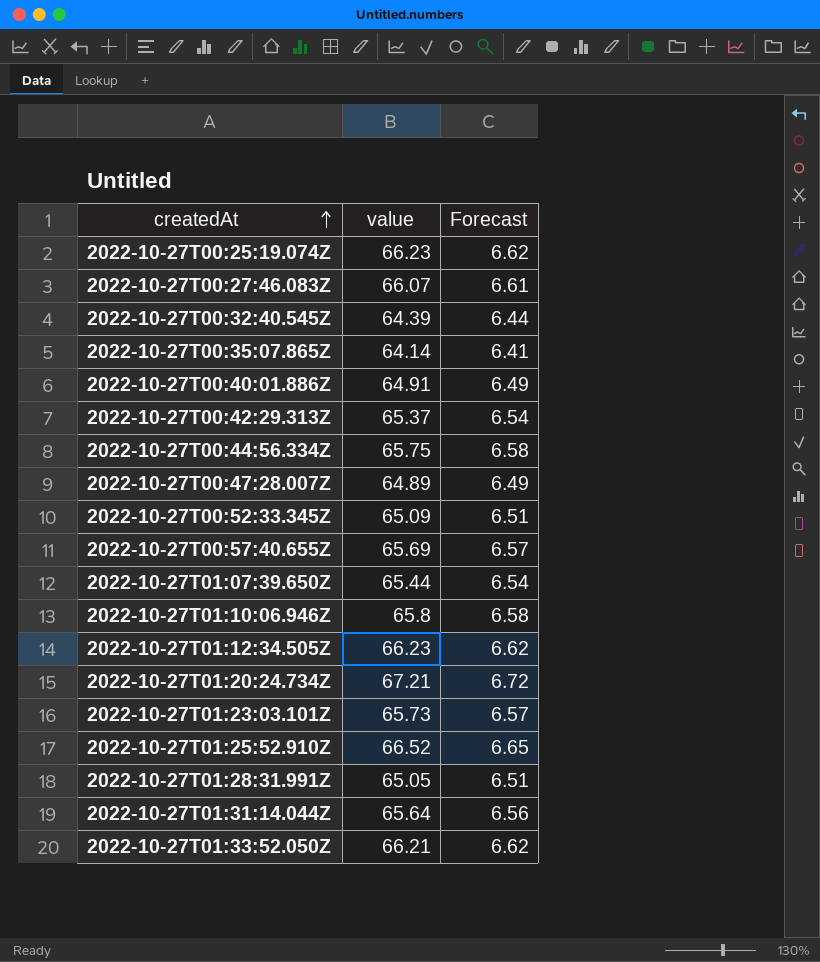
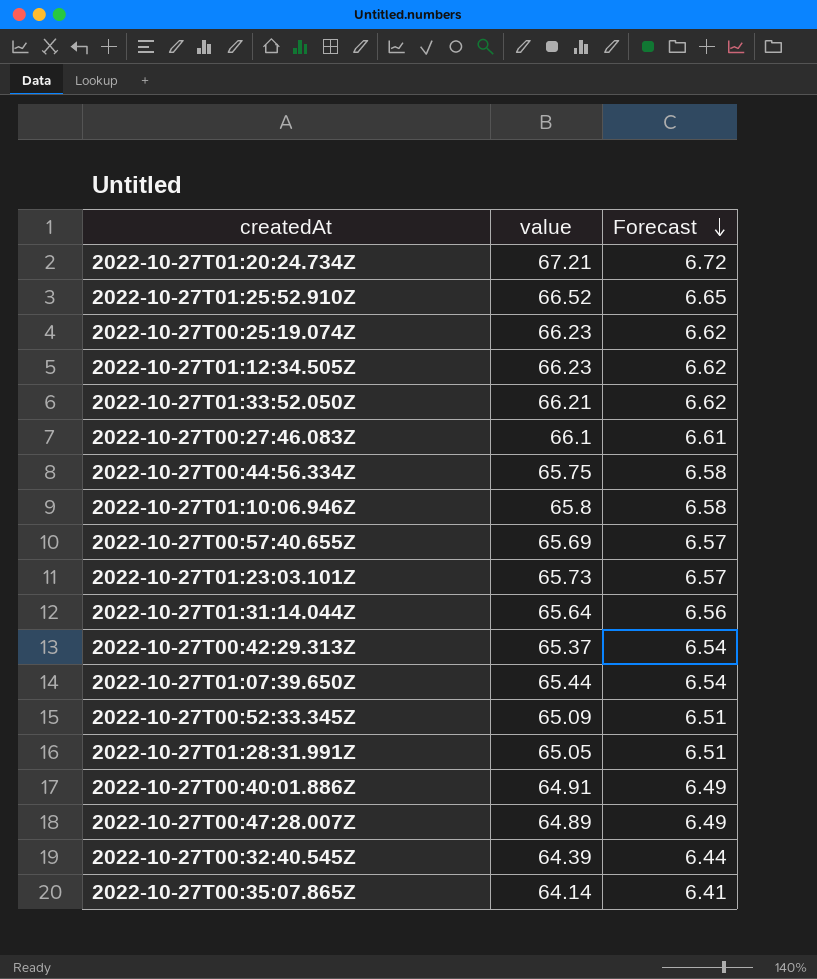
row order: createdAt ascending -> Forecast descending
2022-10-27T00:27:46.083Z | value: 66.07 -> 66.1

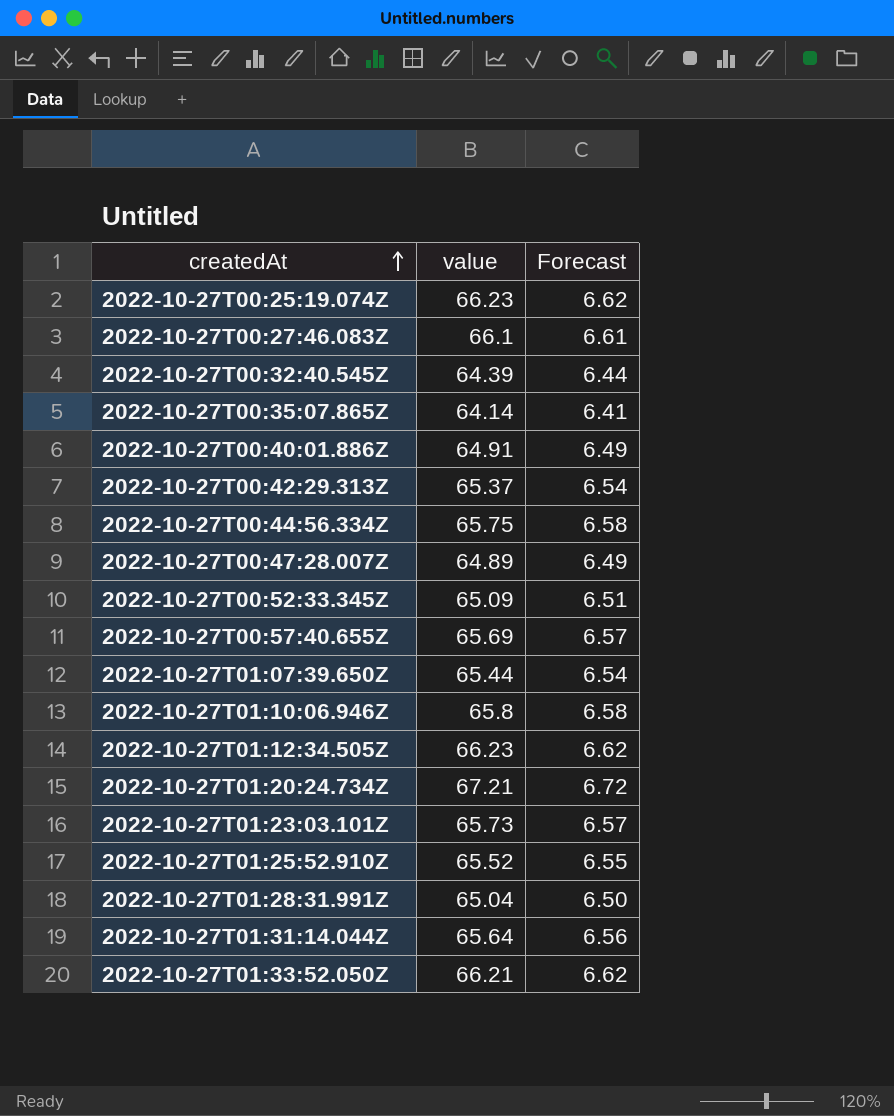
row order: Forecast descending -> createdAt ascending
2022-10-27T01:25:52.910Z | value: 66.52 -> 65.52
2022-10-27T01:25:52.910Z | Forecast: 6.65 -> 6.55
2022-10-27T01:28:31.991Z | value: 65.05 -> 65.04
2022-10-27T01:28:31.991Z | Forecast: 6.51 -> 6.50

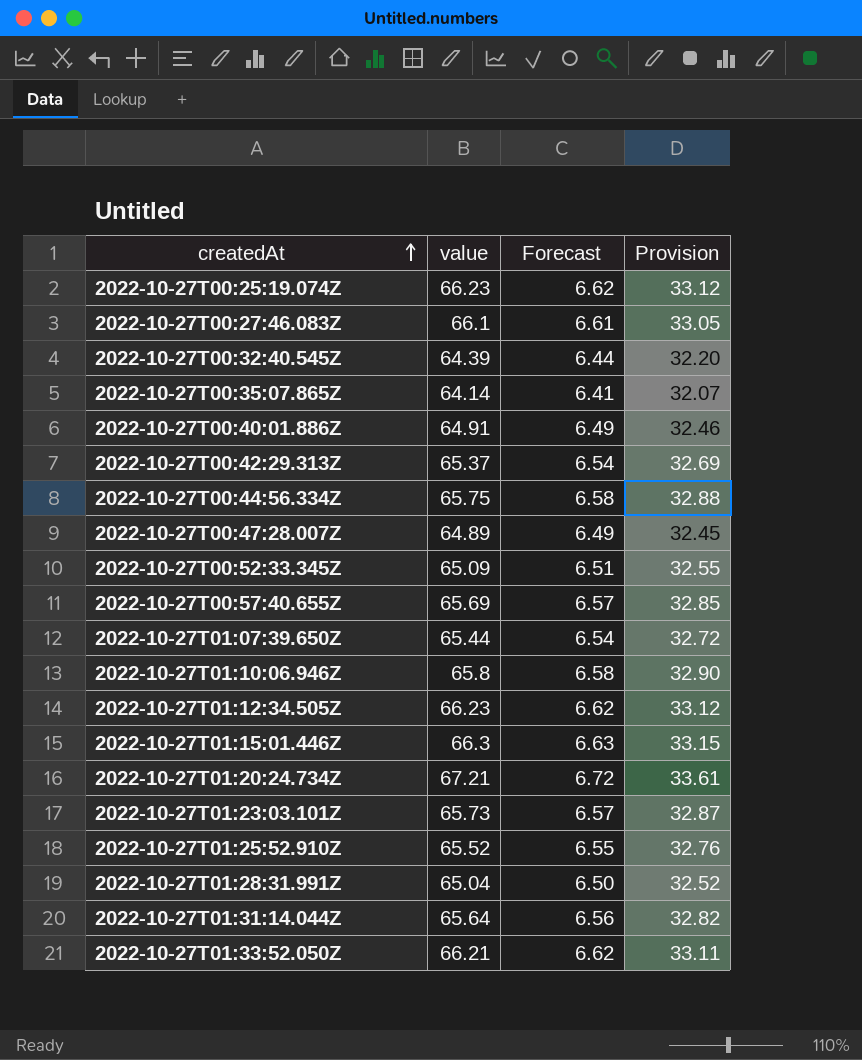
column Provision | formula: none -> [value] * 0.5
row 2022-10-27T01:15:01.446Z: none -> 66.3 | 6.63 | 33.15

